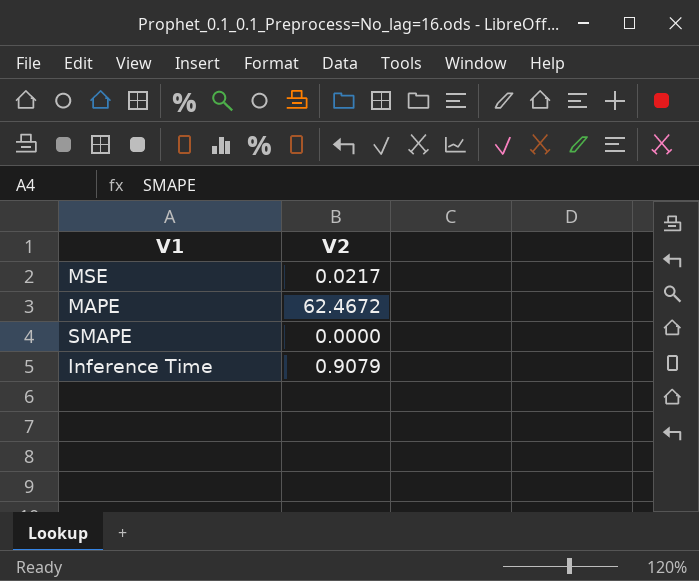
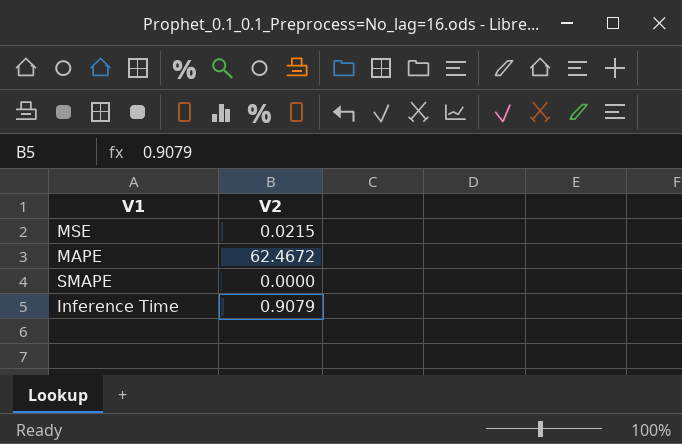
MSE | V2: 0.0217 -> 0.0215

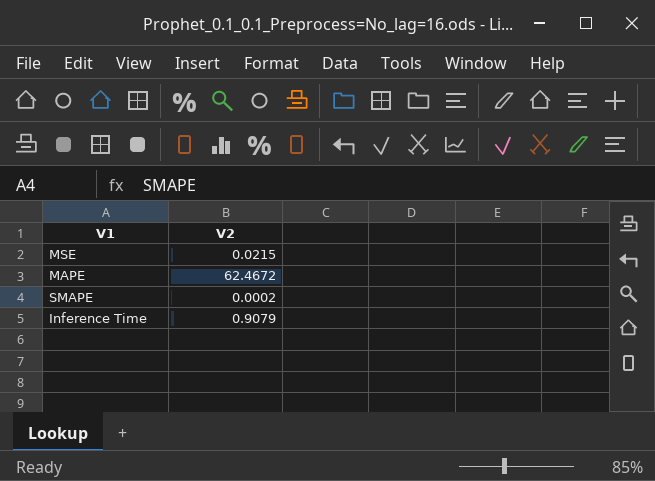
SMAPE | V2: 0.0000 -> 0.0002

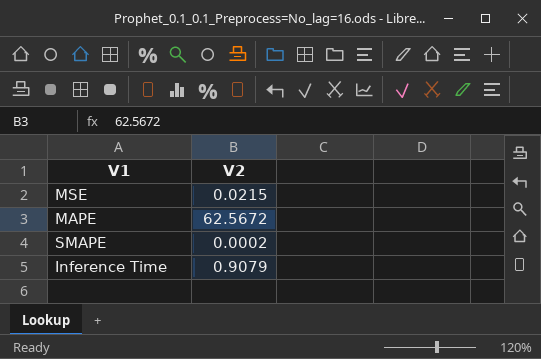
MAPE | V2: 62.4672 -> 62.5672

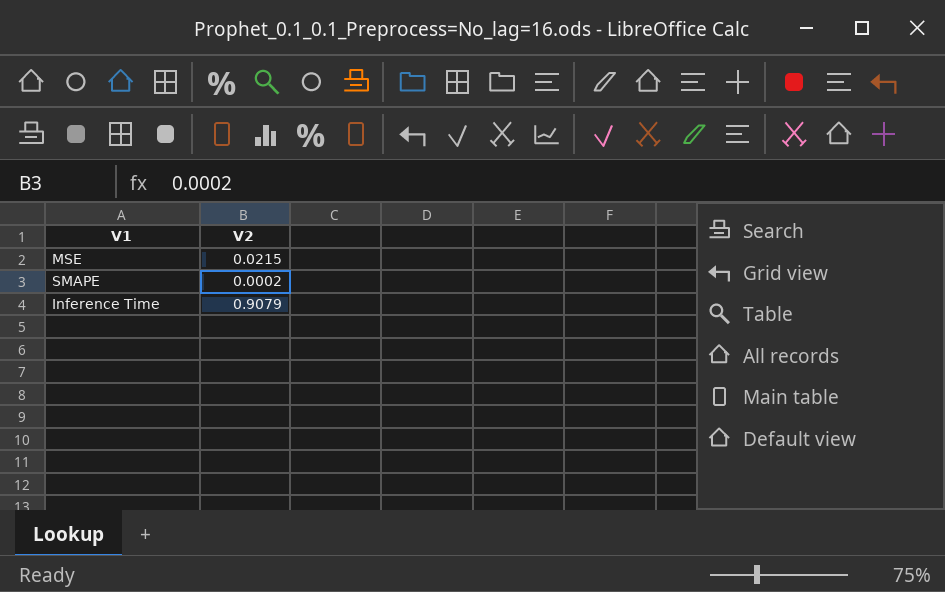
row MAPE: 62.5672 -> none

